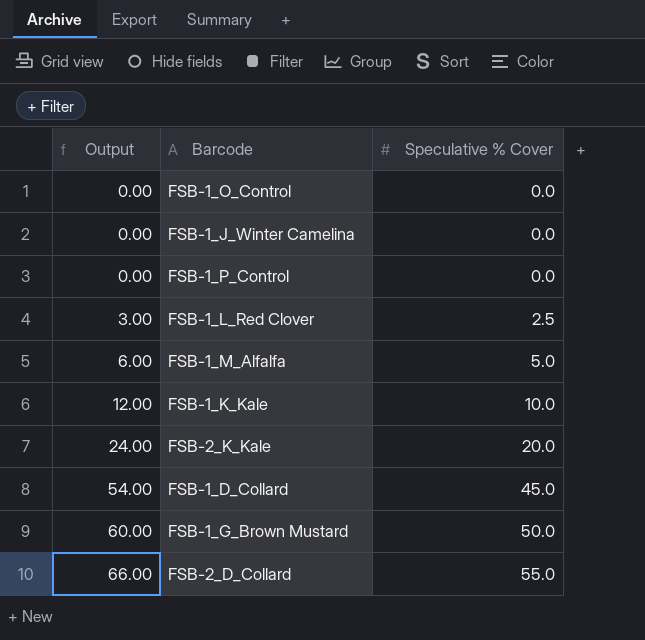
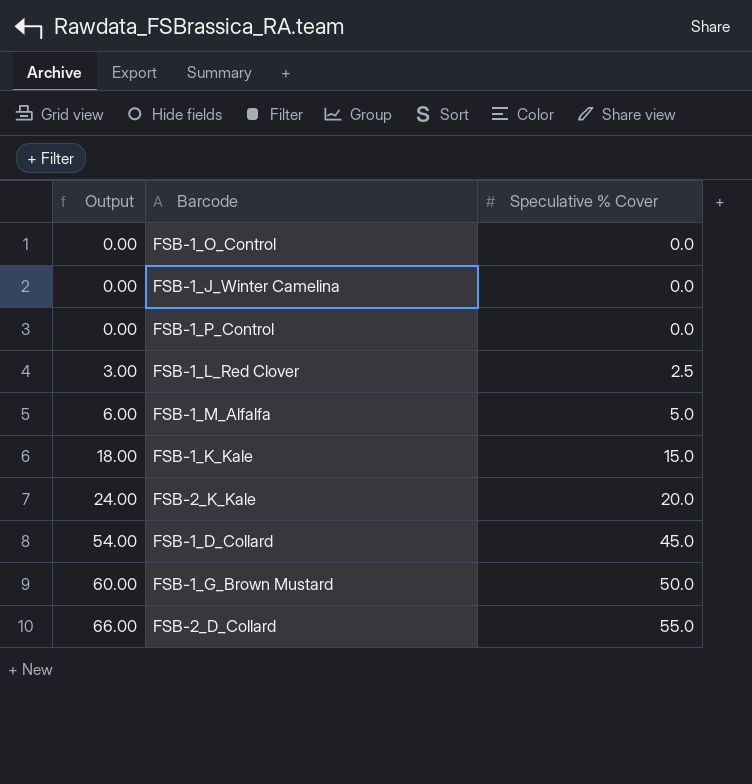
FSB-1_K_Kale | Output: 12.00 -> 18.00
FSB-1_K_Kale | Speculative % Cover: 10.0 -> 15.0

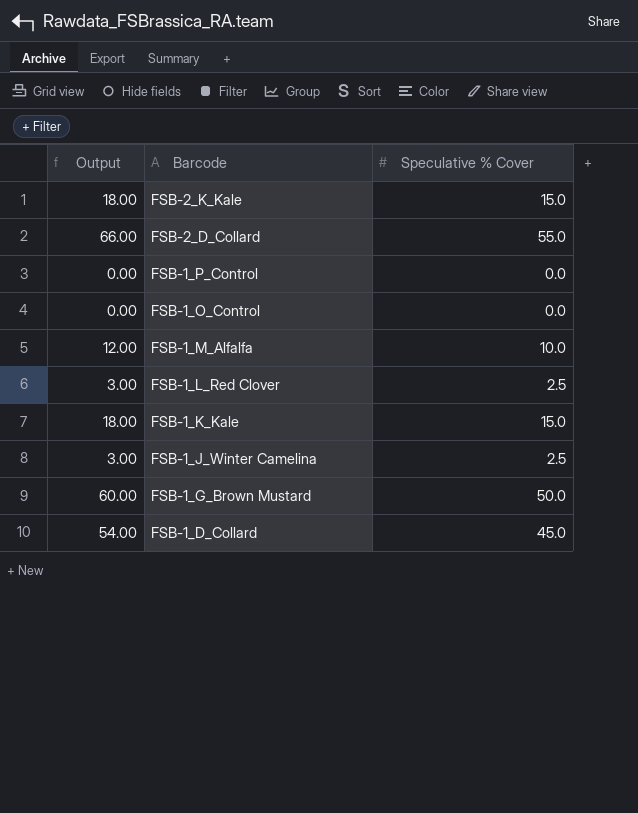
row order: Output ascending -> Barcode descending
FSB-2_K_Kale | Output: 24.00 -> 18.00
FSB-2_K_Kale | Speculative % Cover: 20.0 -> 15.0
FSB-1_M_Alfalfa | Output: 6.00 -> 12.00
FSB-1_M_Alfalfa | Speculative % Cover: 5.0 -> 10.0
FSB-1_J_Winter Camelina | Output: 0.00 -> 3.00
FSB-1_J_Winter Camelina | Speculative % Cover: 0.0 -> 2.5

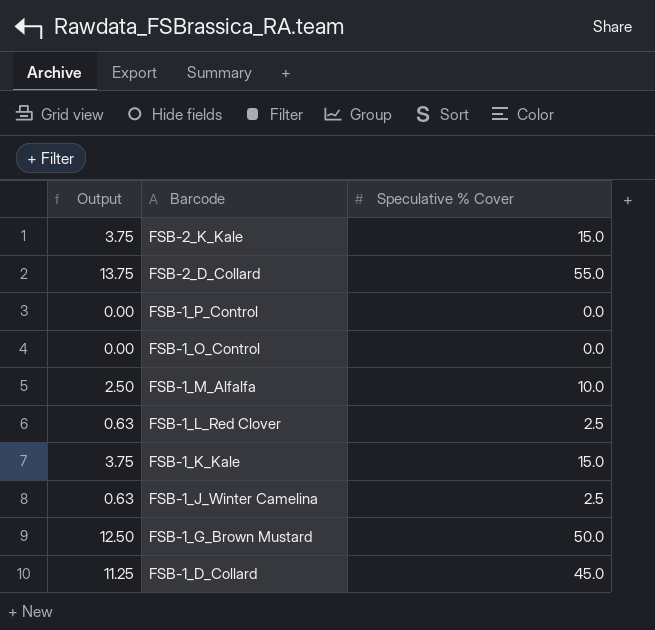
column Output | formula: [Speculative % Cover] * 1.2 -> [Speculative % Cover] * 0.25

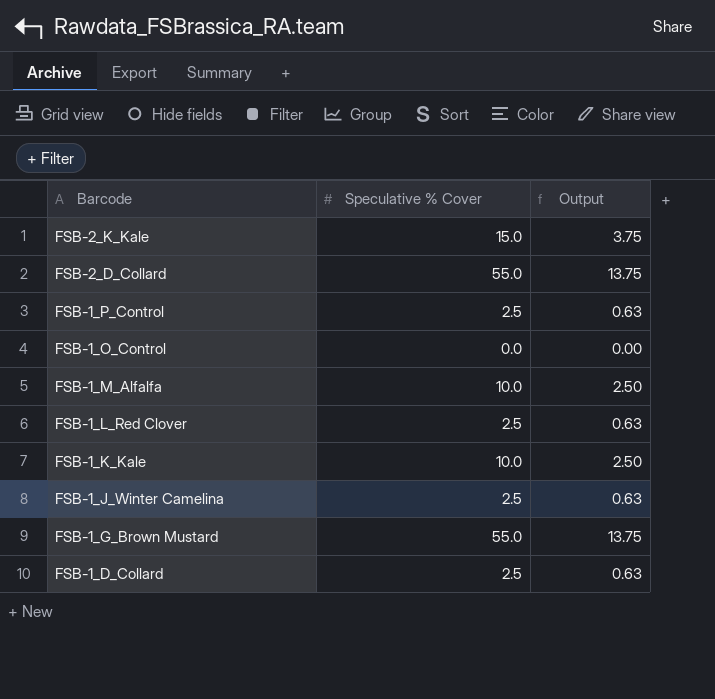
column Output | position: 1 -> 3
FSB-1_P_Control | Speculative % Cover: 0.0 -> 2.5
FSB-1_P_Control | Output: 0.00 -> 0.63
FSB-1_K_Kale | Speculative % Cover: 15.0 -> 10.0
FSB-1_K_Kale | Output: 3.75 -> 2.50
FSB-1_G_Brown Mustard | Speculative % Cover: 50.0 -> 55.0
FSB-1_G_Brown Mustard | Output: 12.50 -> 13.75
FSB-1_D_Collard | Speculative % Cover: 45.0 -> 2.5
FSB-1_D_Collard | Output: 11.25 -> 0.63

